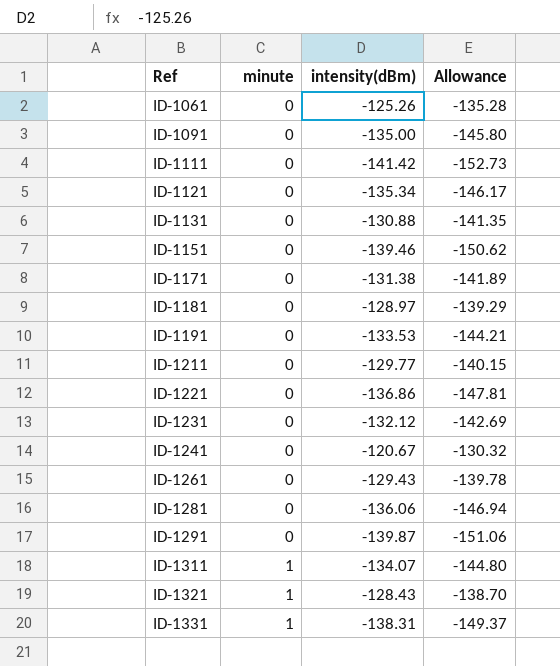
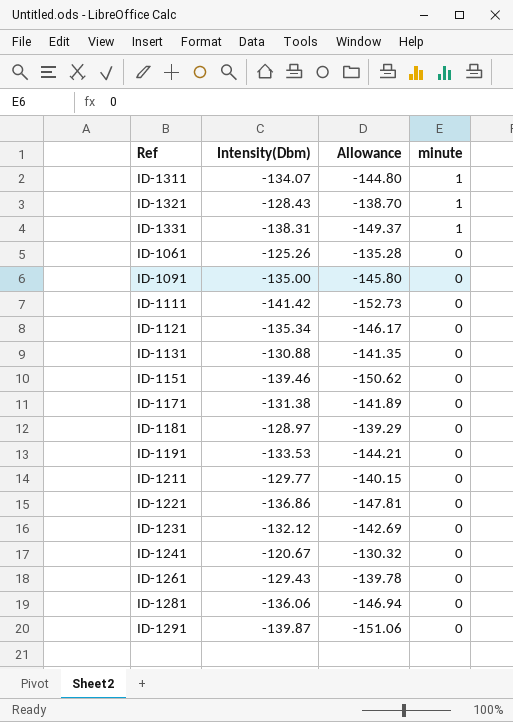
row order: Ref ascending -> minute descending
column name: intensity(dBm) -> Intensity(Dbm)
column minute | position: 2 -> 4

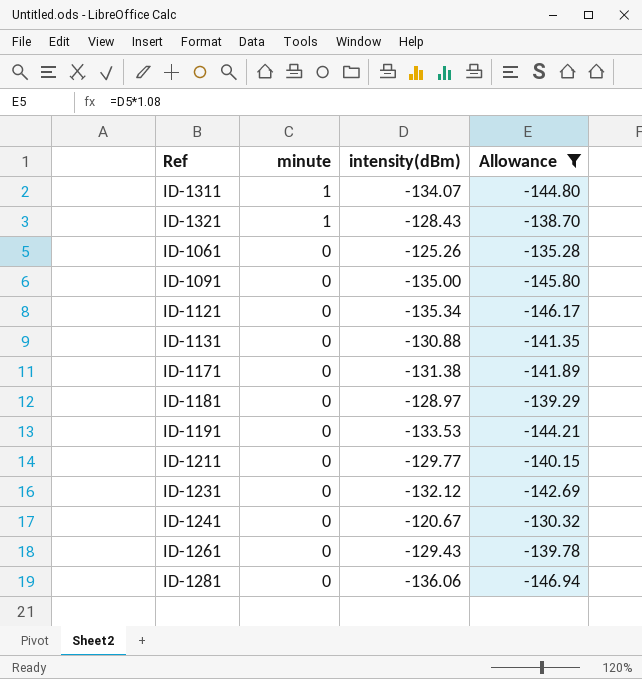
filter: none -> Allowance >= -146.94
column minute | position: 4 -> 2
column name: Intensity(Dbm) -> intensity(dBm)

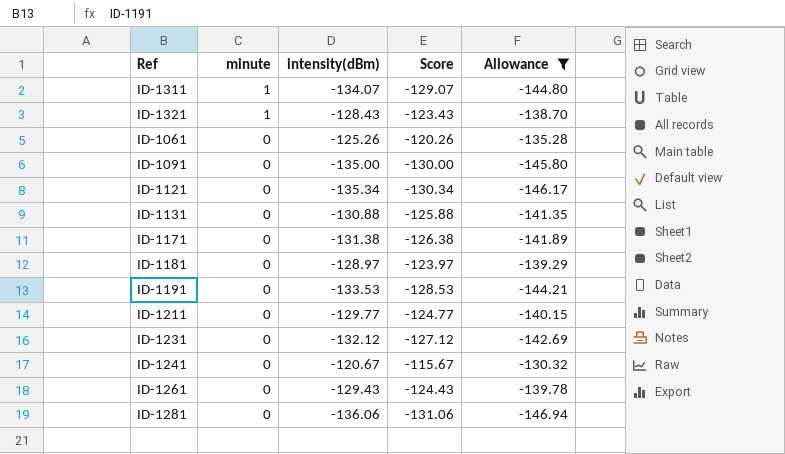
column Score | formula: none -> [intensity(dBm)] + 5

